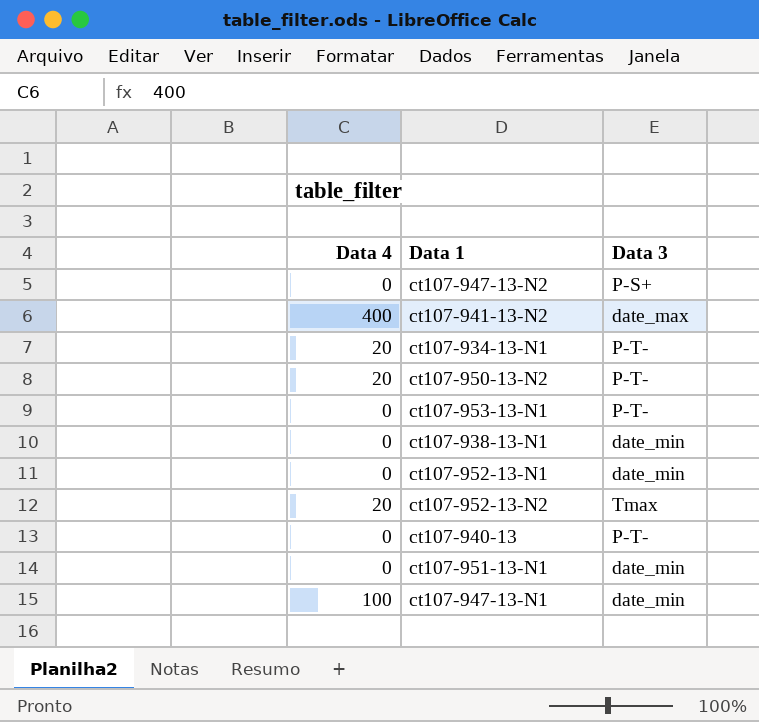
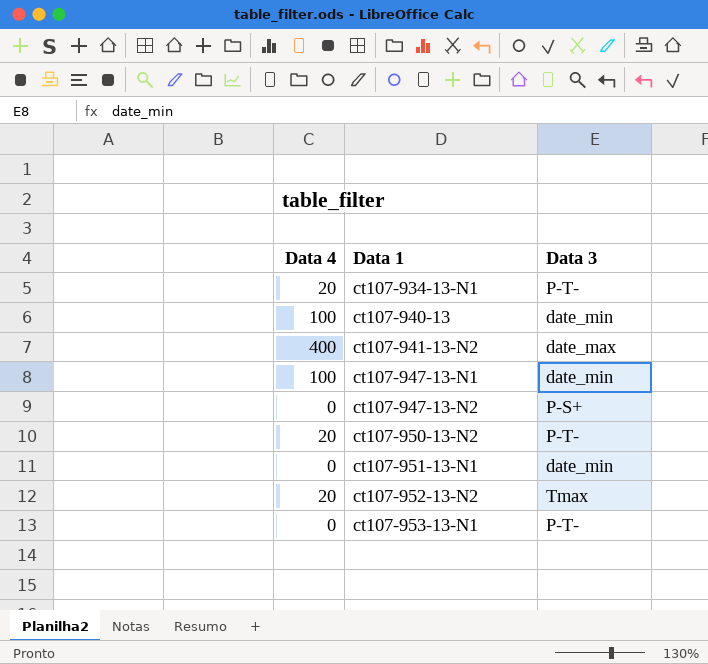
row order: none -> Data 1 ascending
row ct107-938-13-N1: 0 | date_min -> none
row ct107-952-13-N1: 0 | date_min -> none
ct107-940-13 | Data 4: 0 -> 100
ct107-940-13 | Data 3: P-T- -> date_min

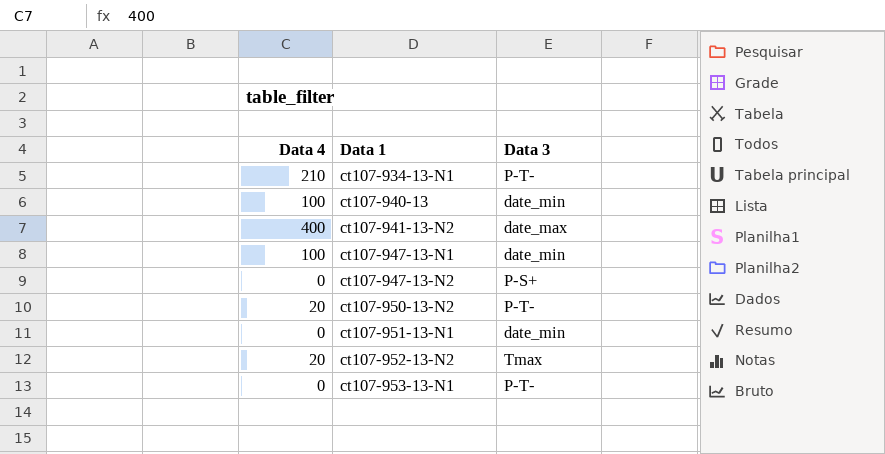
ct107-934-13-N1 | Data 4: 20 -> 210

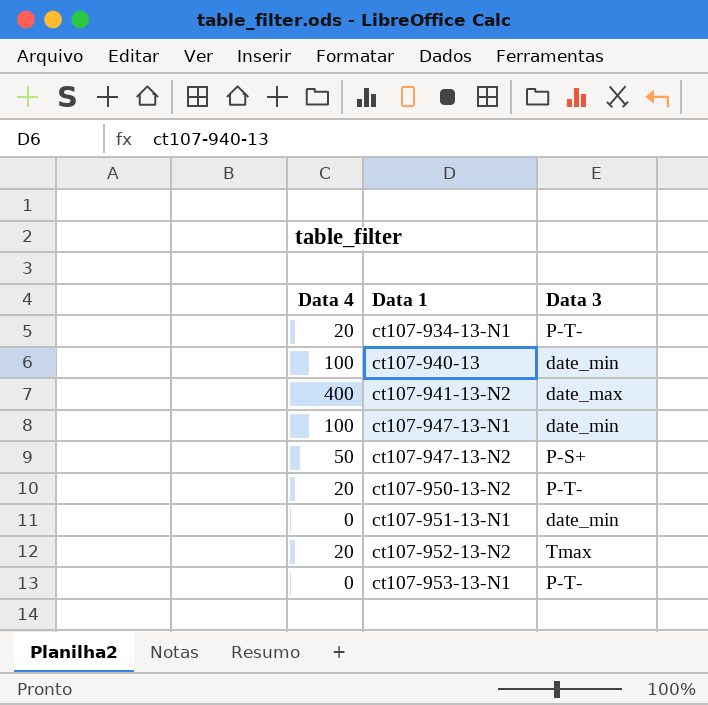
ct107-934-13-N1 | Data 4: 210 -> 20
ct107-947-13-N2 | Data 4: 0 -> 50

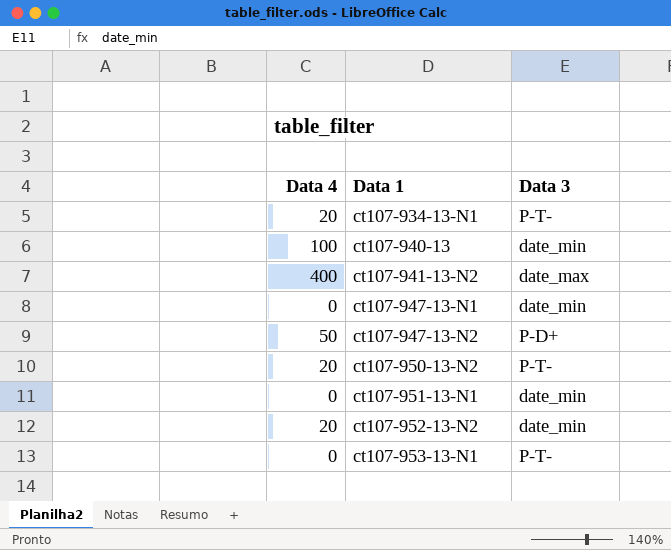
ct107-947-13-N1 | Data 4: 100 -> 0
ct107-947-13-N2 | Data 3: P-S+ -> P-D+
ct107-952-13-N2 | Data 3: Tmax -> date_min

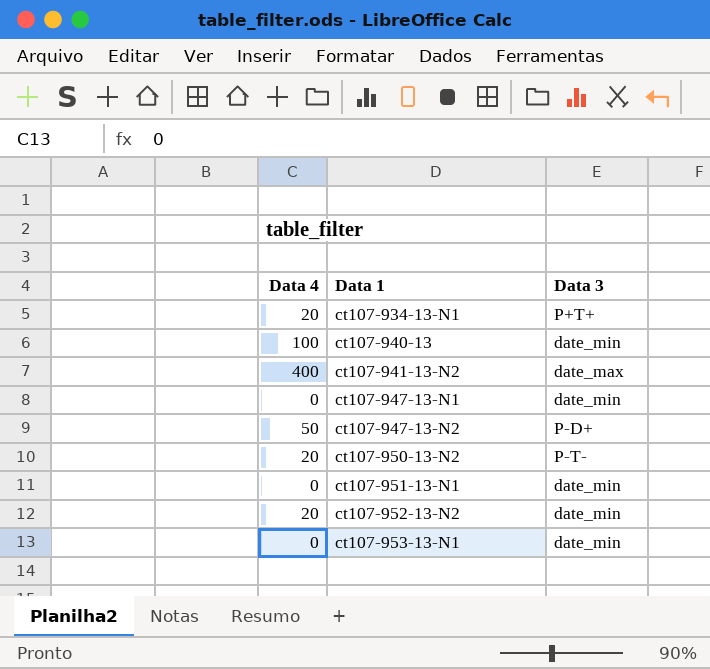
ct107-934-13-N1 | Data 3: P-T- -> P+T+
ct107-953-13-N1 | Data 3: P-T- -> date_min

